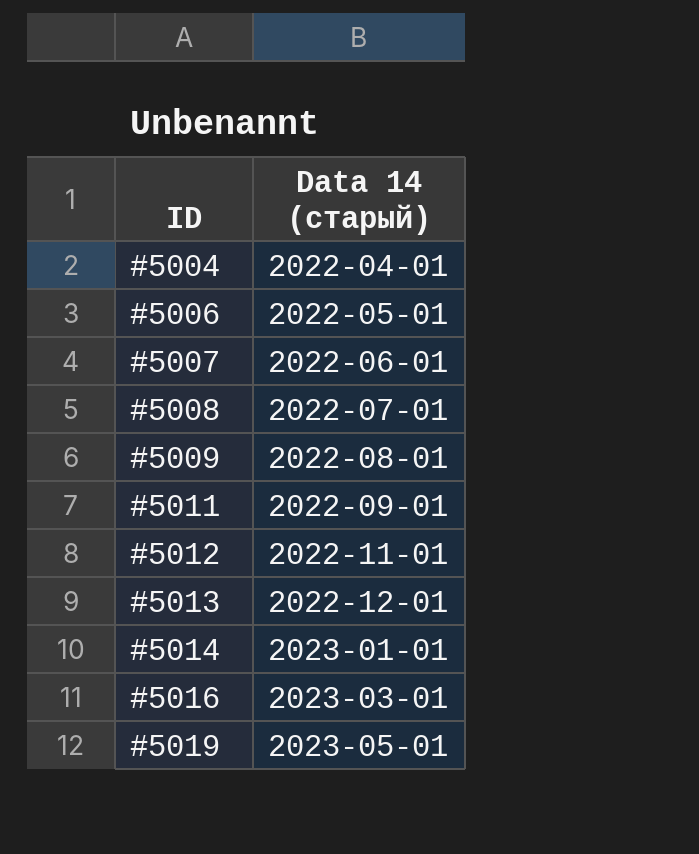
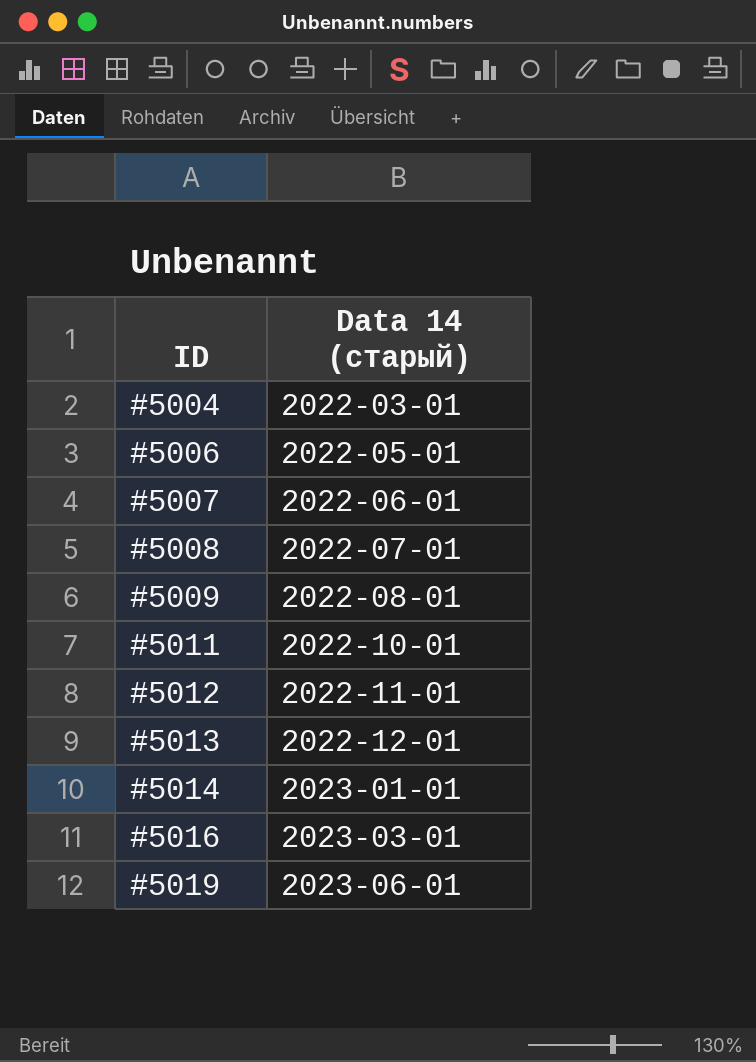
#5004 | Data 14 (старый): 2022-04-01 -> 2022-03-01
#5011 | Data 14 (старый): 2022-09-01 -> 2022-10-01
#5019 | Data 14 (старый): 2023-05-01 -> 2023-06-01

